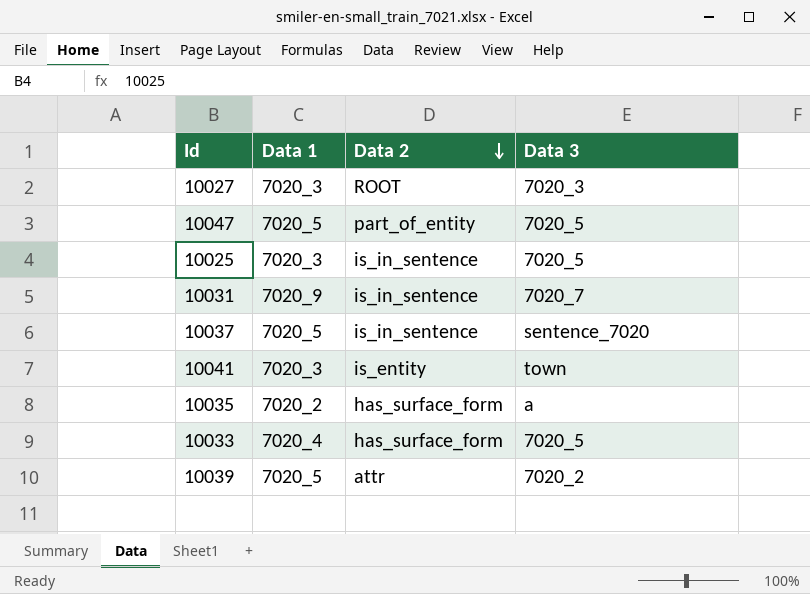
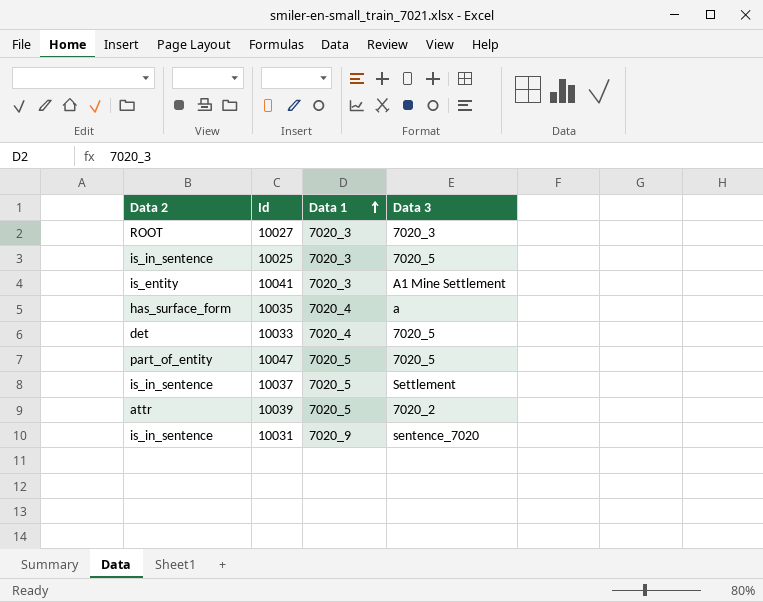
row order: Data 2 descending -> Data 1 ascending
column Data 2 | position: 3 -> 1
10041 | Data 3: town -> A1 Mine Settlement
10035 | Data 1: 7020_2 -> 7020_4
10033 | Data 2: has_surface_form -> det
10037 | Data 3: sentence_7020 -> Settlement
10031 | Data 3: 7020_7 -> sentence_7020

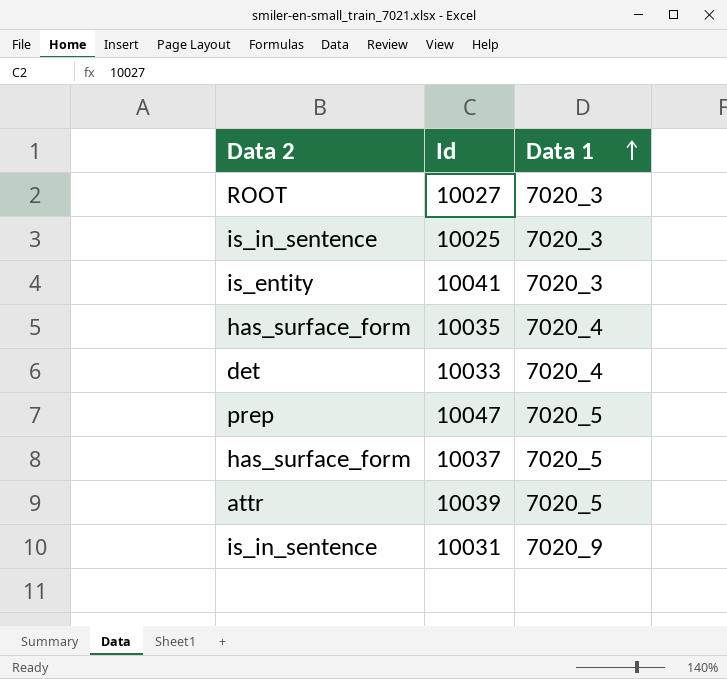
column Data 3 | position: 4 -> none
10047 | Data 2: part_of_entity -> prep
10037 | Data 2: is_in_sentence -> has_surface_form

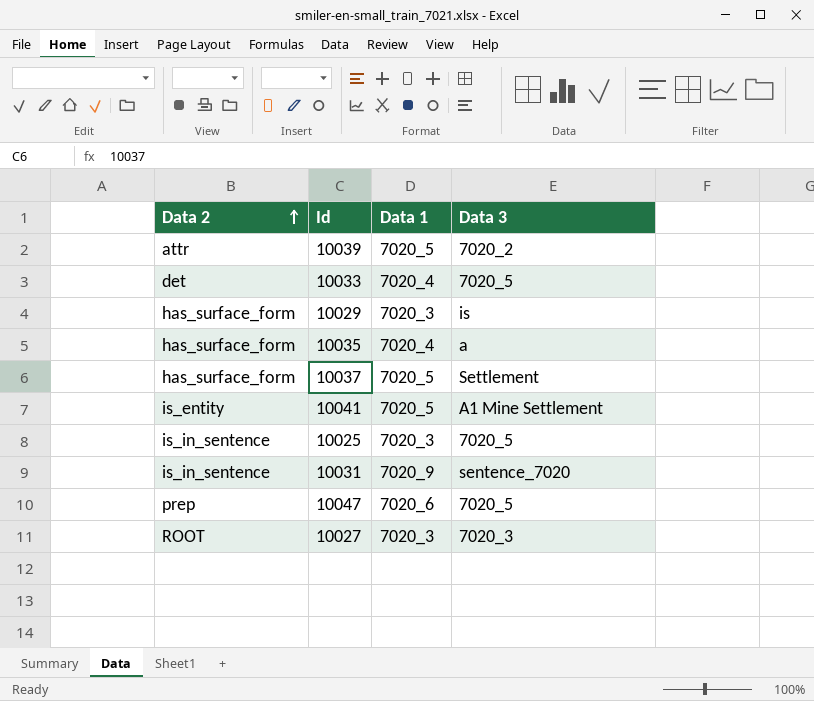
row order: Data 1 ascending -> Data 2 ascending
column Data 3 | position: none -> 4
row 10029: none -> has_surface_form | 7020_3 | is
10041 | Data 1: 7020_3 -> 7020_5
10047 | Data 1: 7020_5 -> 7020_6

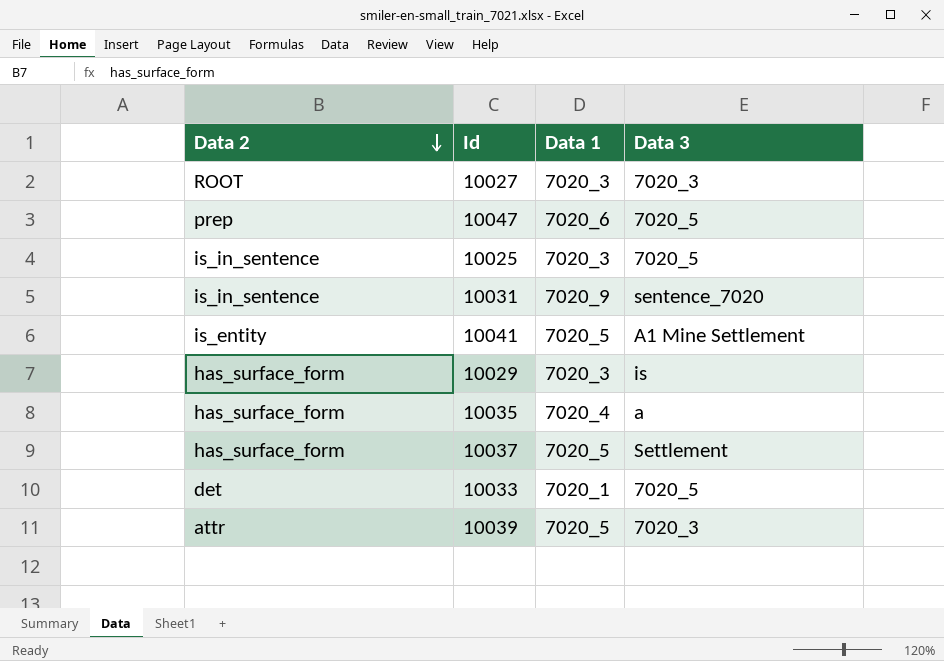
row order: Data 2 ascending -> Data 2 descending
10033 | Data 1: 7020_4 -> 7020_1
10039 | Data 3: 7020_2 -> 7020_3

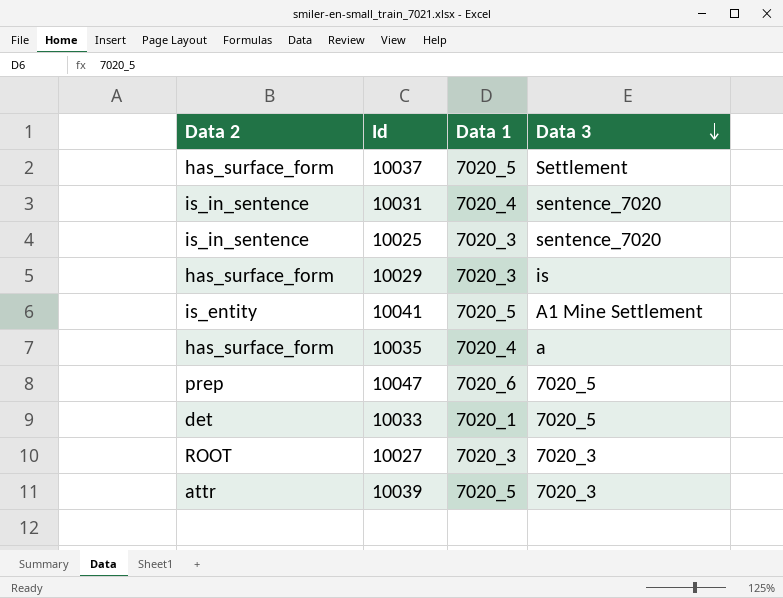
row order: Data 2 descending -> Data 3 descending
10031 | Data 1: 7020_9 -> 7020_4
10025 | Data 3: 7020_5 -> sentence_7020

